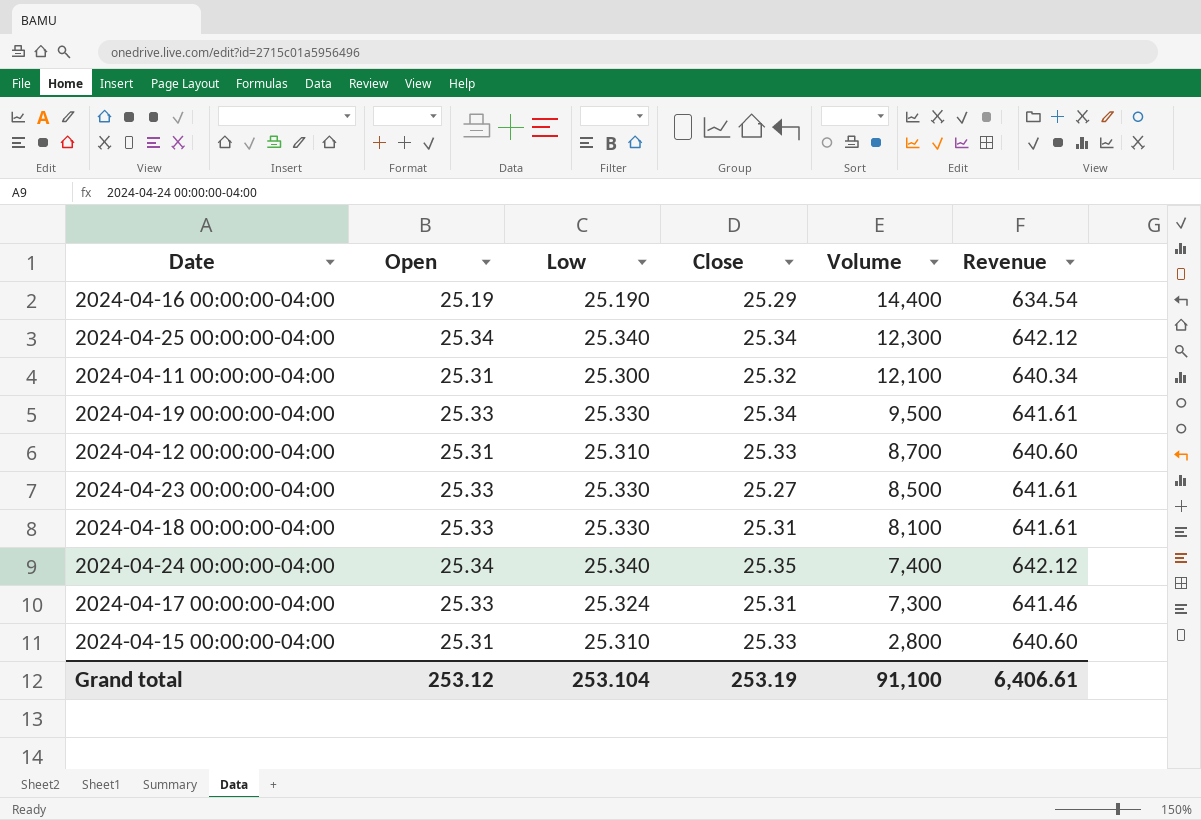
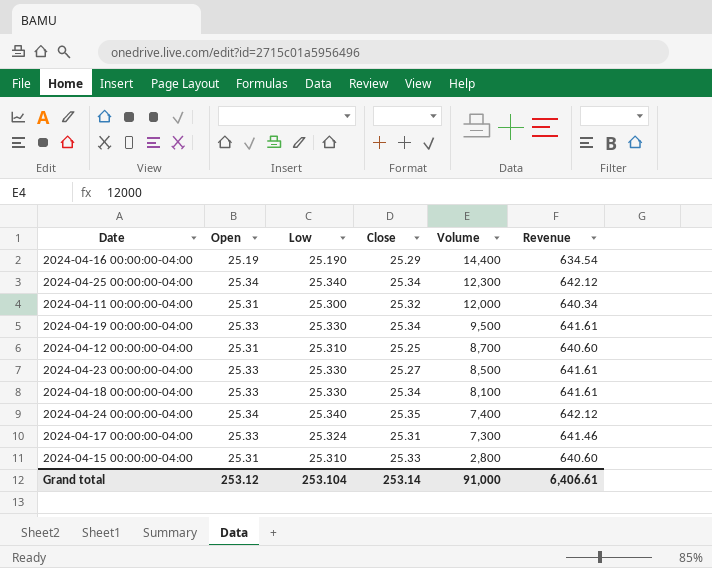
2024-04-11 00:00:00-04:00 | Volume: 12,100 -> 12,000
2024-04-12 00:00:00-04:00 | Close: 25.33 -> 25.25
2024-04-18 00:00:00-04:00 | Close: 25.31 -> 25.34
Grand total | Close: 253.19 -> 253.14
Grand total | Volume: 91,100 -> 91,000

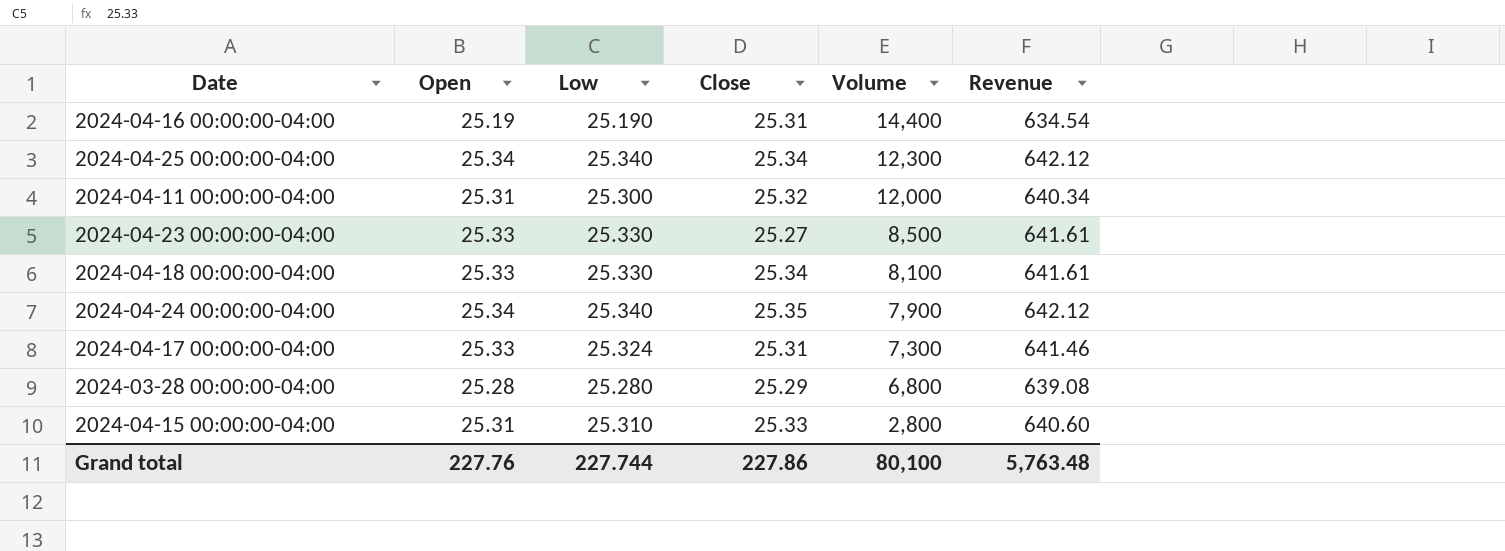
row 2024-04-19 00:00:00-04:00: 25.33 | 25.330 | 25.34 | 9,500 | 641.61 -> none
row 2024-04-12 00:00:00-04:00: 25.31 | 25.310 | 25.25 | 8,700 | 640.60 -> none
2024-04-16 00:00:00-04:00 | Close: 25.29 -> 25.31
2024-04-24 00:00:00-04:00 | Volume: 7,400 -> 7,900
row 2024-03-28 00:00:00-04:00: none -> 25.28 | 25.280 | 25.29 | 6,800 | 639.08
Grand total | Open: 253.12 -> 227.76
Grand total | Low: 253.104 -> 227.744
Grand total | Close: 253.14 -> 227.86
Grand total | Volume: 91,000 -> 80,100
Grand total | Revenue: 6,406.61 -> 5,763.48

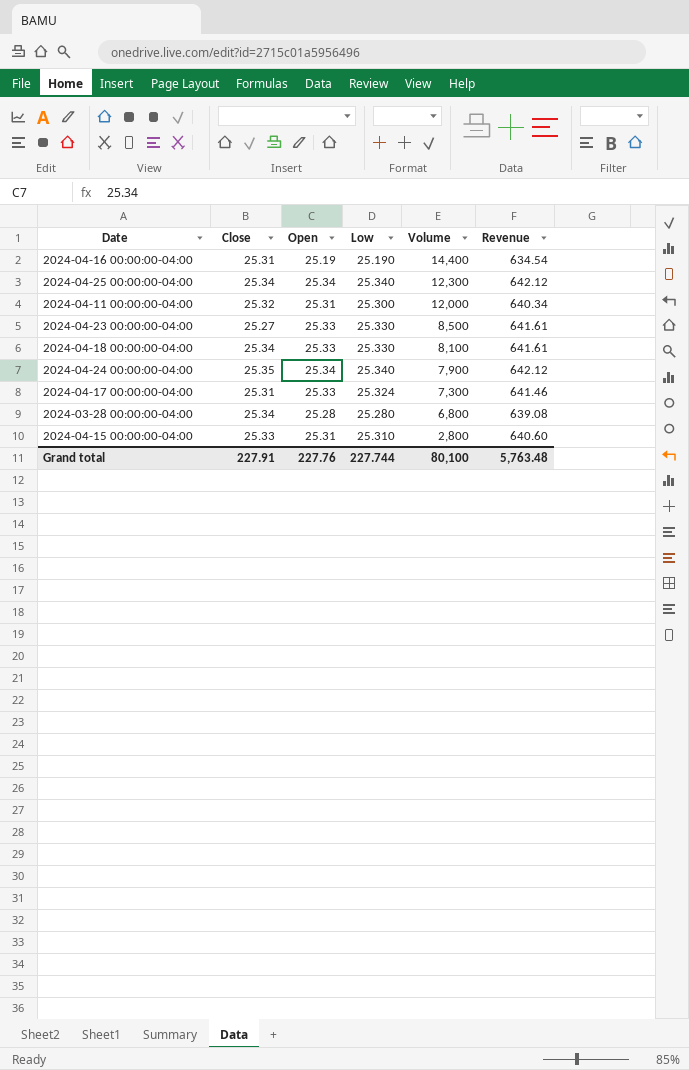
column Close | position: 4 -> 2
2024-03-28 00:00:00-04:00 | Close: 25.29 -> 25.34
Grand total | Close: 227.86 -> 227.91

